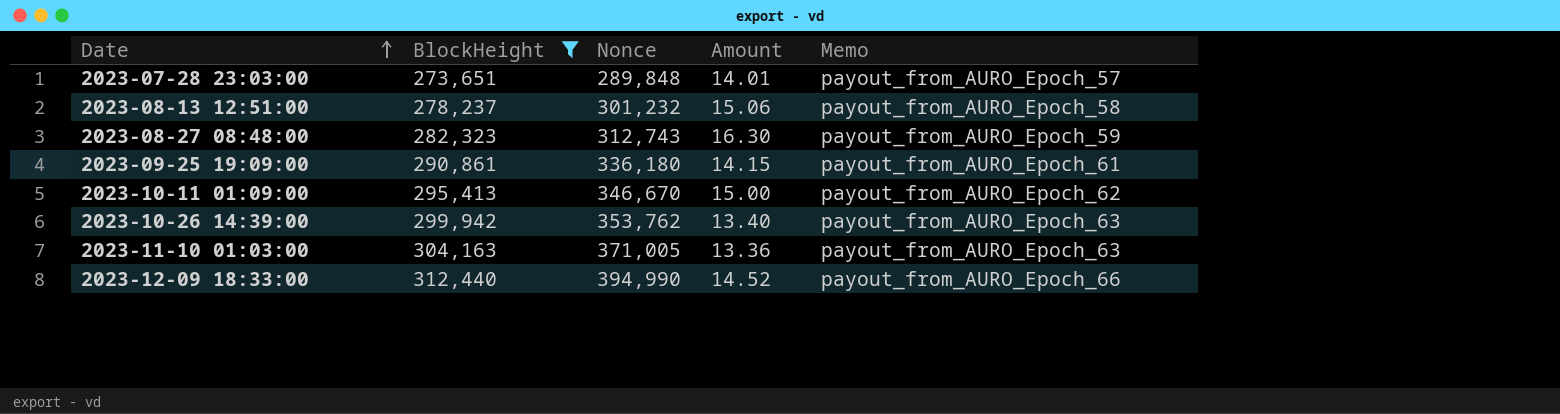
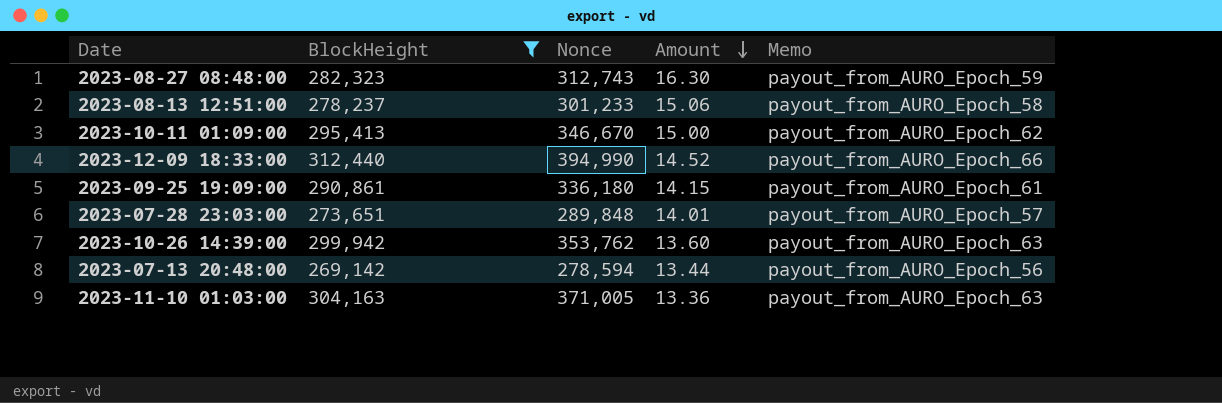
row order: Date ascending -> Amount descending
2023-08-13 12:51:00 | Nonce: 301,232 -> 301,233
2023-10-26 14:39:00 | Amount: 13.40 -> 13.60
row 2023-07-13 20:48:00: none -> 269,142 | 278,594 | 13.44 | payout_from_AURO_Epoch_56

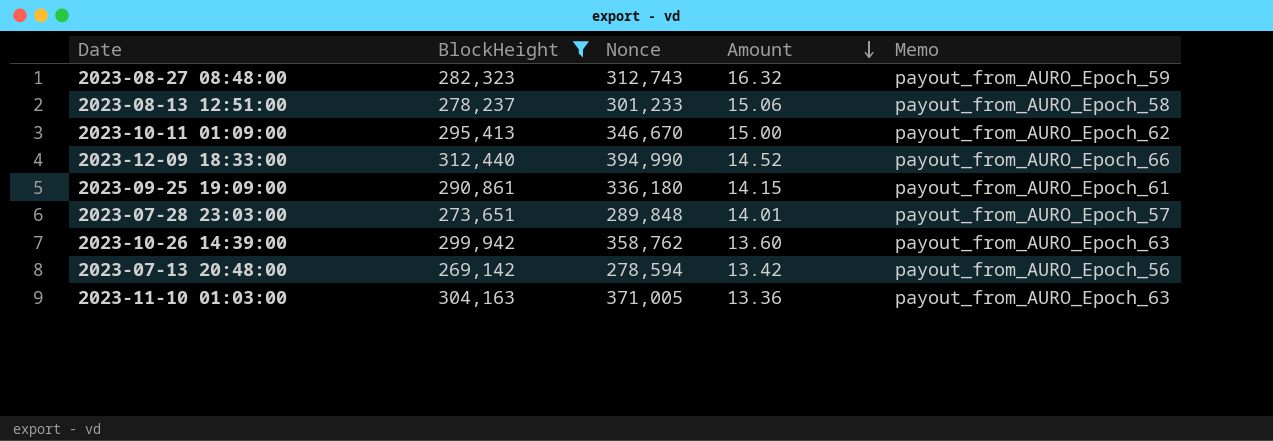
2023-08-27 08:48:00 | Amount: 16.30 -> 16.32
2023-10-26 14:39:00 | Nonce: 353,762 -> 358,762
2023-07-13 20:48:00 | Amount: 13.44 -> 13.42

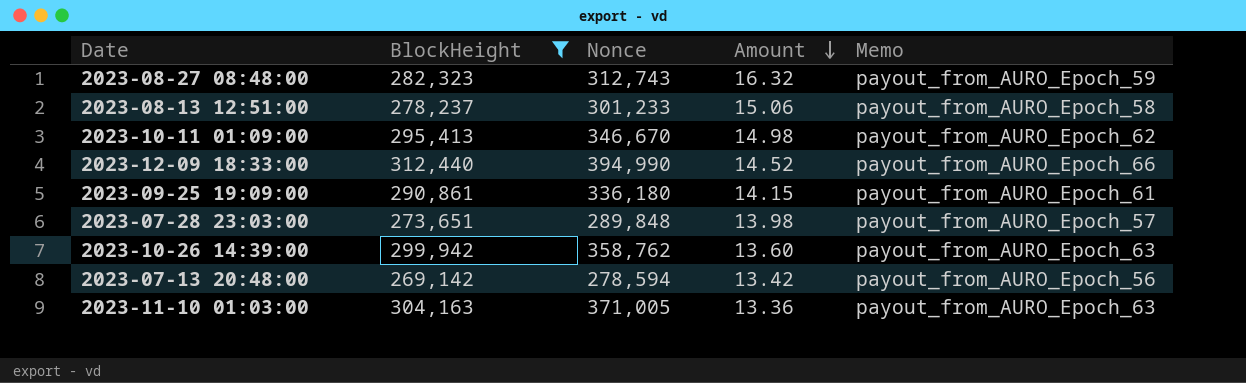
2023-10-11 01:09:00 | Amount: 15.00 -> 14.98
2023-07-28 23:03:00 | Amount: 14.01 -> 13.98

